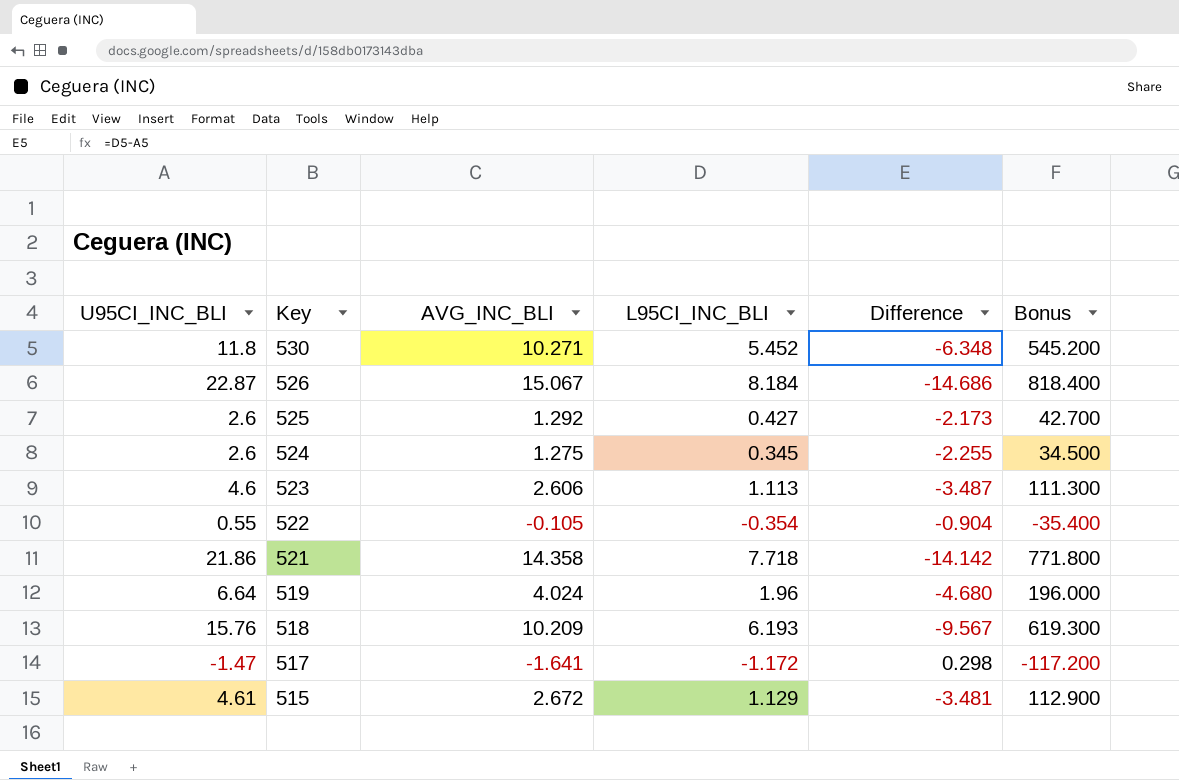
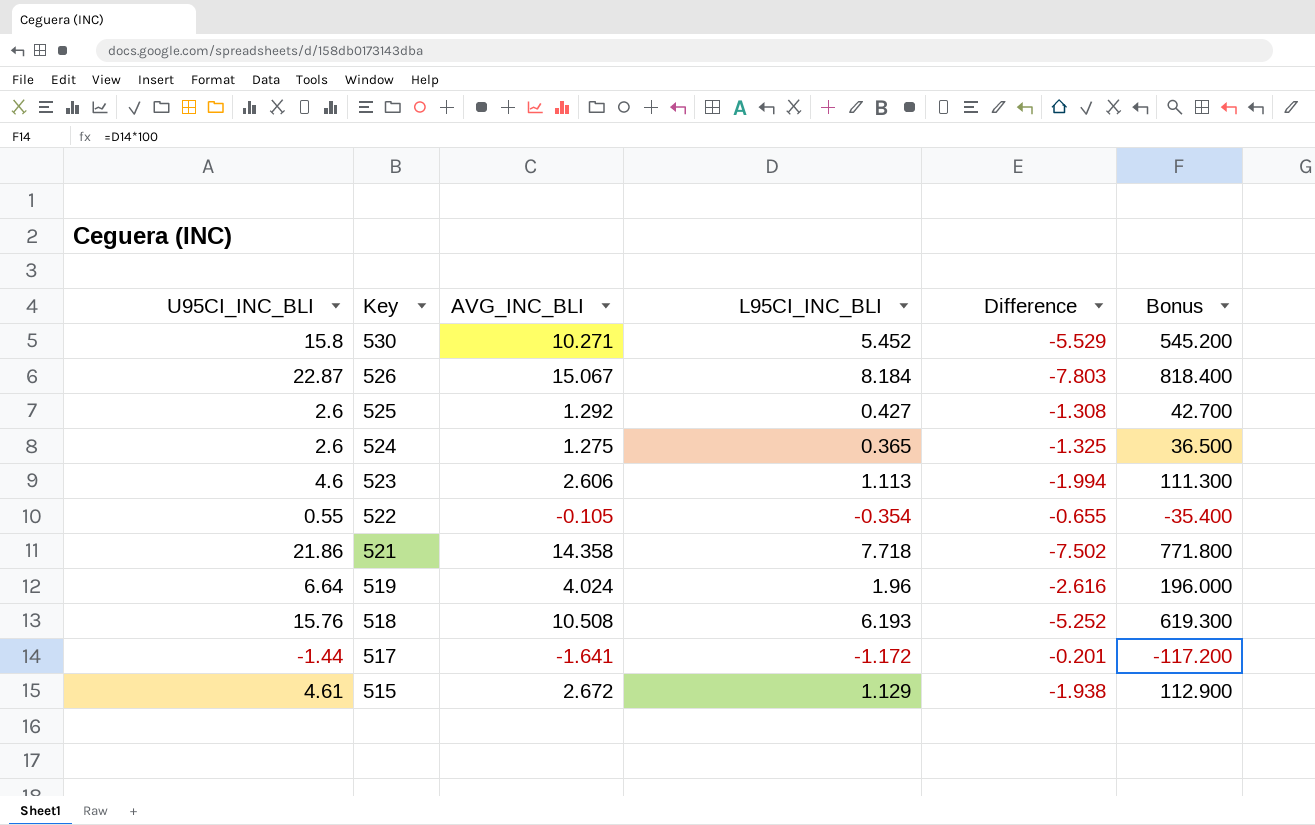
column Difference | formula: [L95CI_INC_BLI] - [U95CI_INC_BLI] -> [AVG_INC_BLI] - [U95CI_INC_BLI]
530 | U95CI_INC_BLI: 11.8 -> 15.8
524 | L95CI_INC_BLI: 0.345 -> 0.365
524 | Bonus: 34.500 -> 36.500
518 | AVG_INC_BLI: 10.209 -> 10.508
517 | U95CI_INC_BLI: -1.47 -> -1.44

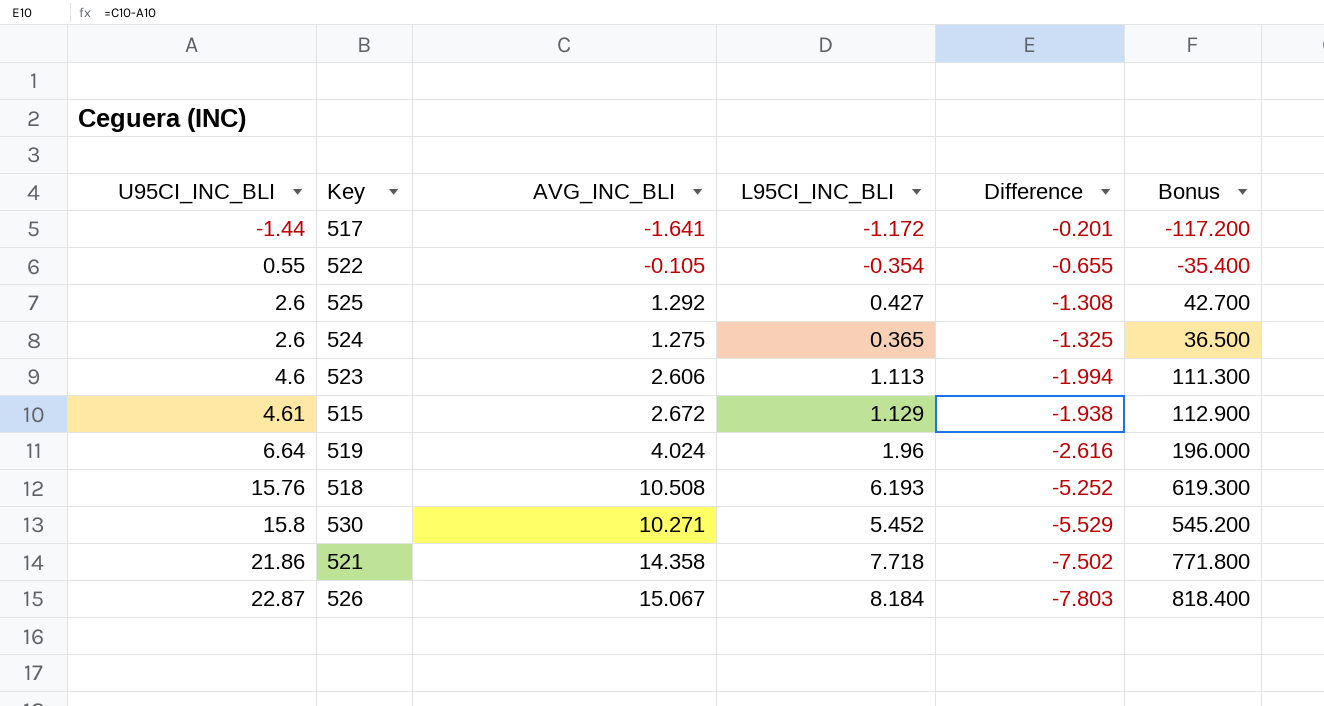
row order: Key descending -> U95CI_INC_BLI ascending

